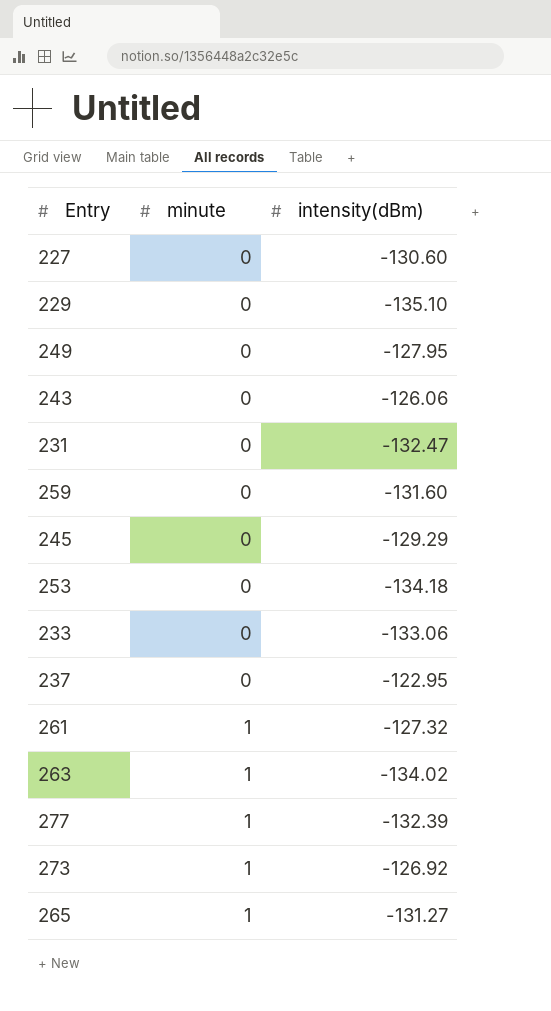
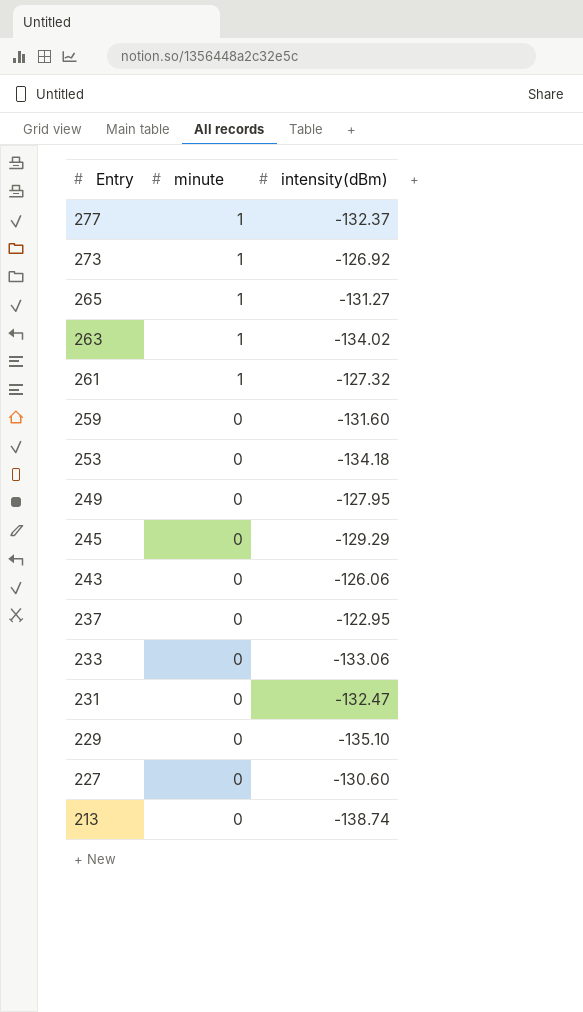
row order: minute ascending -> Entry descending
277 | intensity(dBm): -132.39 -> -132.37
row 213: none -> 0 | -138.74

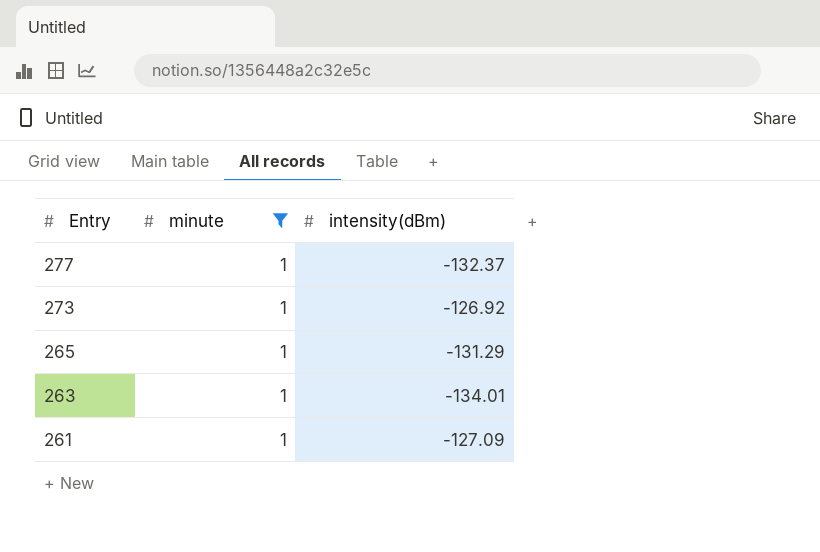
filter: none -> minute = 1
265 | intensity(dBm): -131.27 -> -131.29
263 | intensity(dBm): -134.02 -> -134.01
261 | intensity(dBm): -127.32 -> -127.09

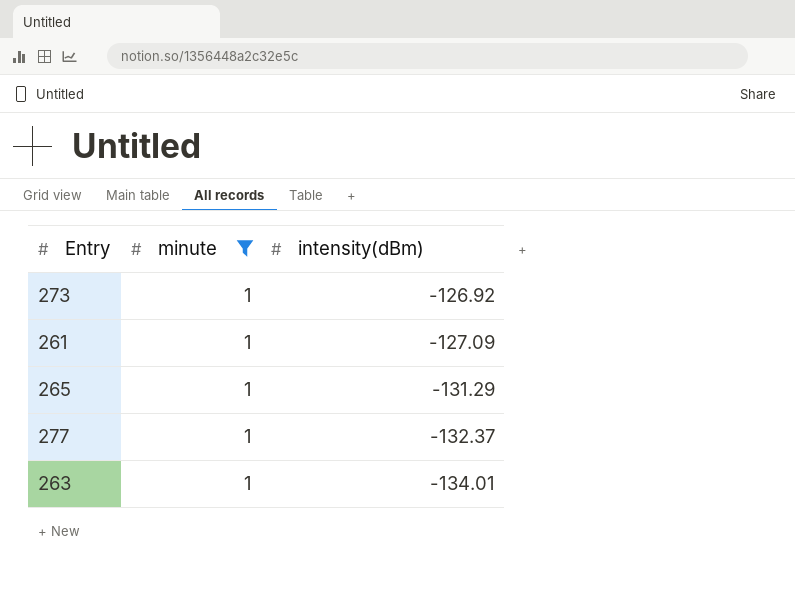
row order: Entry descending -> intensity(dBm) descending

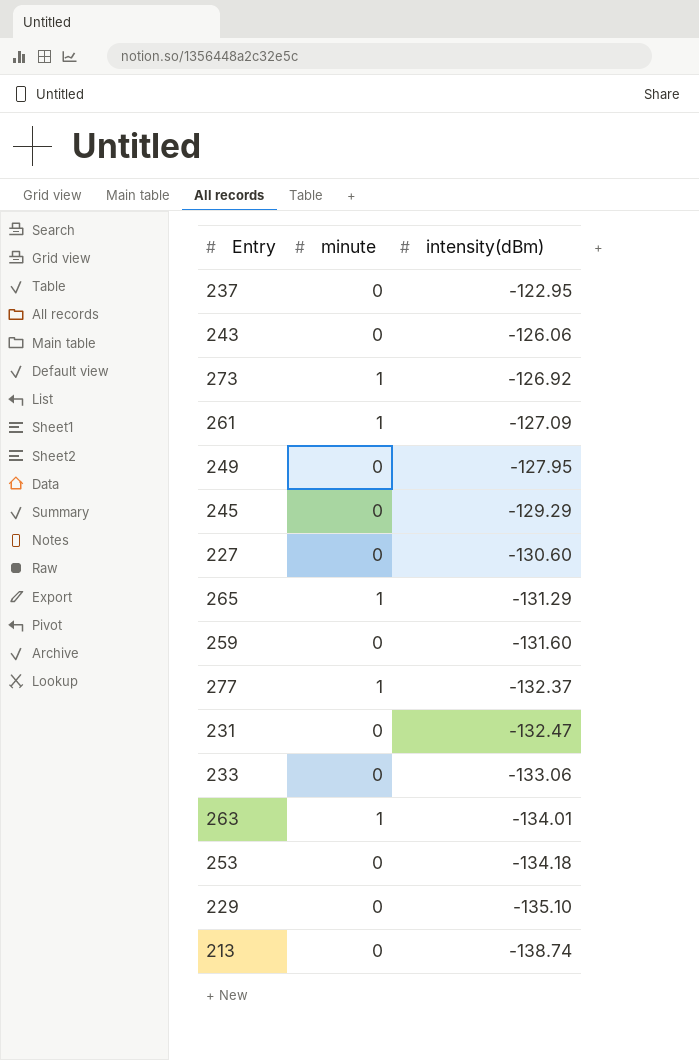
filter: minute = 1 -> none

